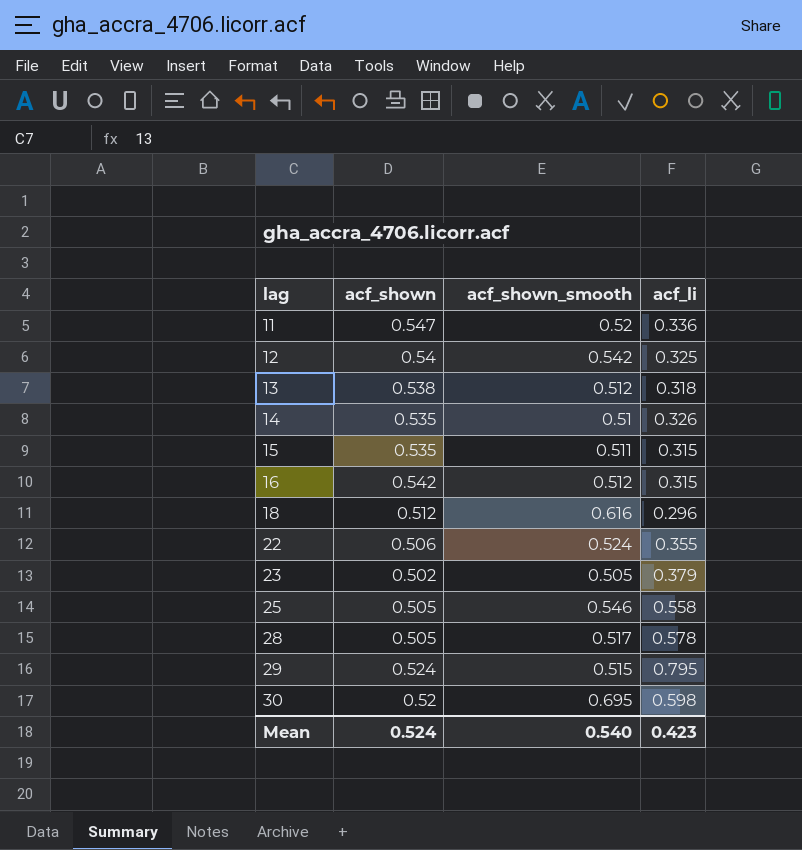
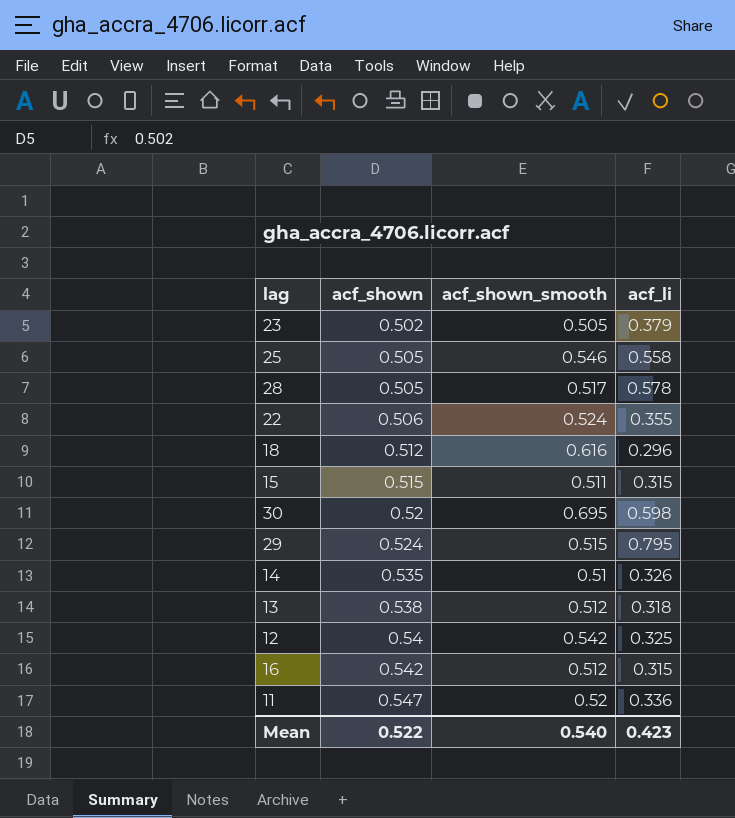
row order: lag ascending -> acf_shown ascending
15 | acf_shown: 0.535 -> 0.515
Mean | acf_shown: 0.524 -> 0.522

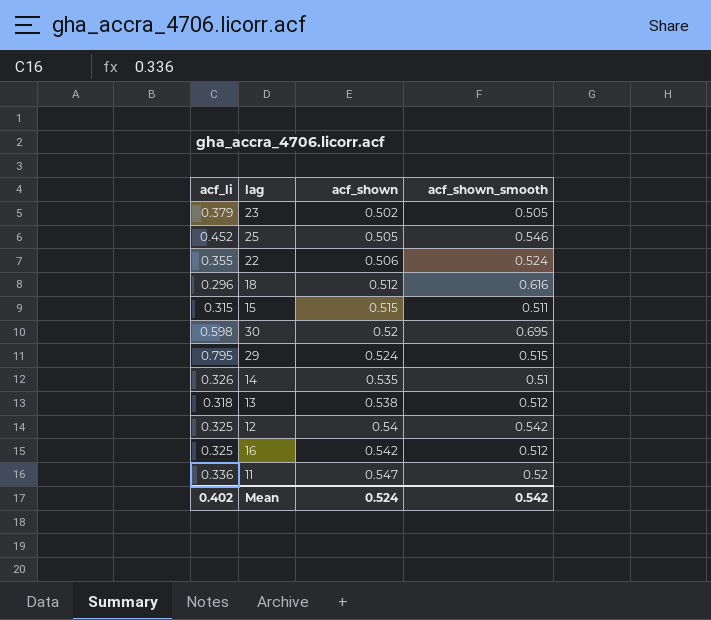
column acf_li | position: 4 -> 1
row 28: 0.505 | 0.517 | 0.578 -> none
25 | acf_li: 0.558 -> 0.452
16 | acf_li: 0.315 -> 0.325
Mean | acf_li: 0.423 -> 0.402
Mean | acf_shown: 0.522 -> 0.524
Mean | acf_shown_smooth: 0.540 -> 0.542

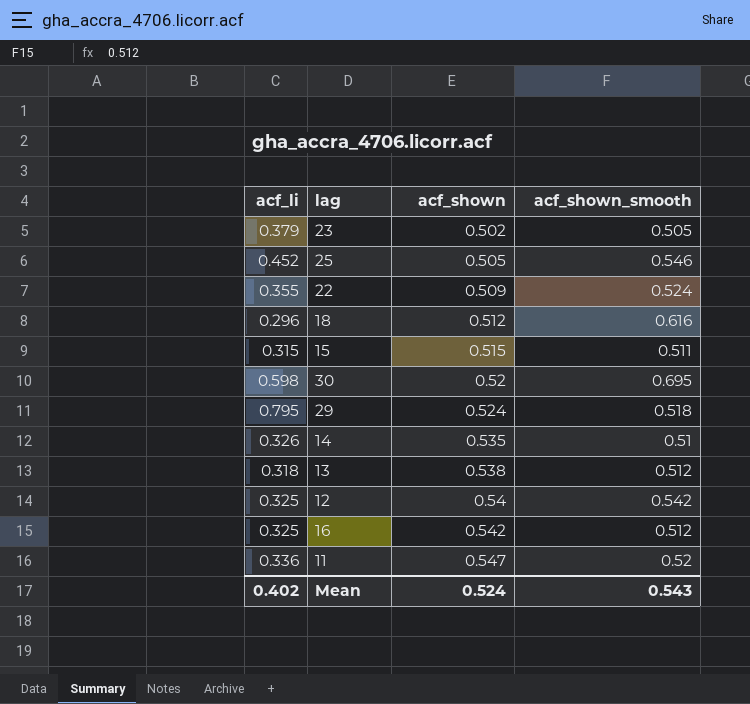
22 | acf_shown: 0.506 -> 0.509
29 | acf_shown_smooth: 0.515 -> 0.518
Mean | acf_shown_smooth: 0.542 -> 0.543

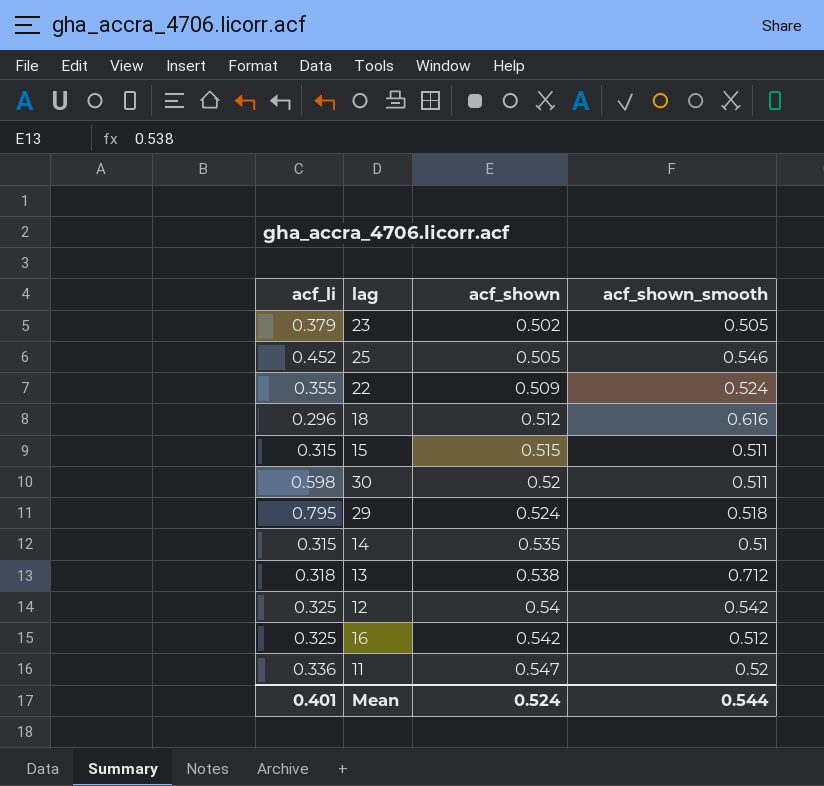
30 | acf_shown_smooth: 0.695 -> 0.511
14 | acf_li: 0.326 -> 0.315
13 | acf_shown_smooth: 0.512 -> 0.712
Mean | acf_li: 0.402 -> 0.401
Mean | acf_shown_smooth: 0.543 -> 0.544

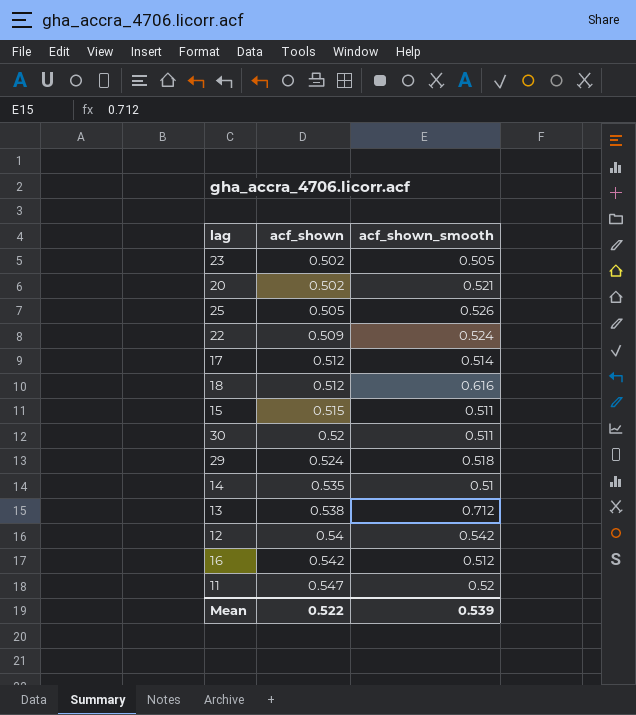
column acf_li | position: 1 -> none
row 20: none -> 0.502 | 0.521
25 | acf_shown_smooth: 0.546 -> 0.526
row 17: none -> 0.512 | 0.514
Mean | acf_shown: 0.524 -> 0.522
Mean | acf_shown_smooth: 0.544 -> 0.539

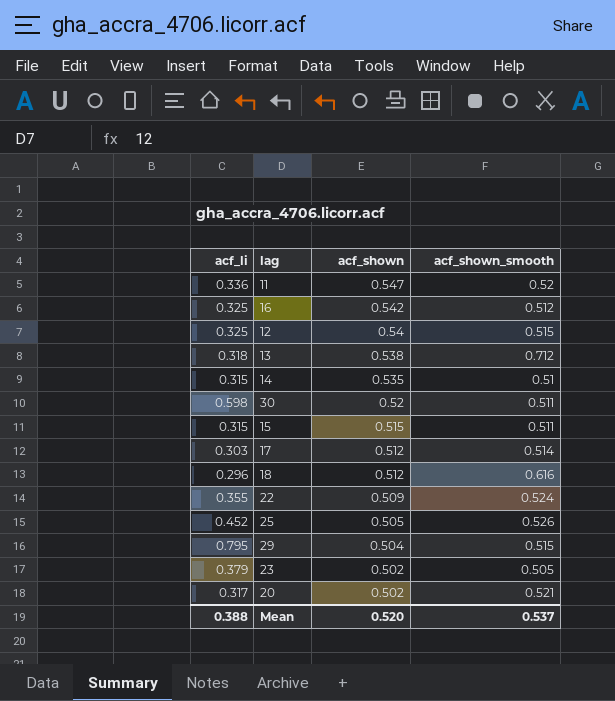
row order: acf_shown ascending -> acf_shown descending
column acf_li | position: none -> 1
12 | acf_shown_smooth: 0.542 -> 0.515
29 | acf_shown: 0.524 -> 0.504
29 | acf_shown_smooth: 0.518 -> 0.515
Mean | acf_shown: 0.522 -> 0.520
Mean | acf_shown_smooth: 0.539 -> 0.537

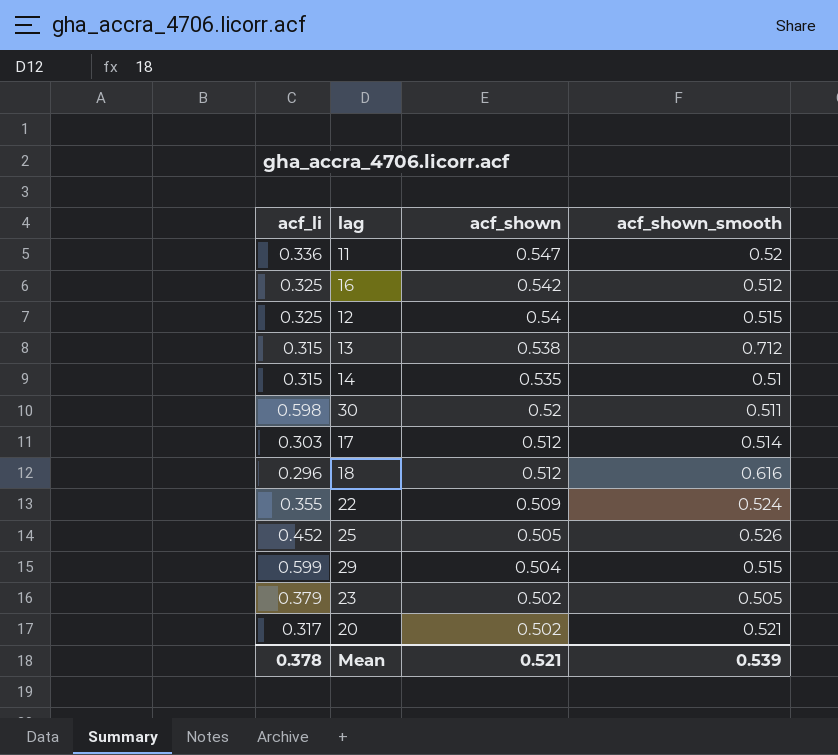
row 15: 0.315 | 0.515 | 0.511 -> none
13 | acf_li: 0.318 -> 0.315
29 | acf_li: 0.795 -> 0.599
Mean | acf_li: 0.388 -> 0.378
Mean | acf_shown: 0.520 -> 0.521
Mean | acf_shown_smooth: 0.537 -> 0.539

